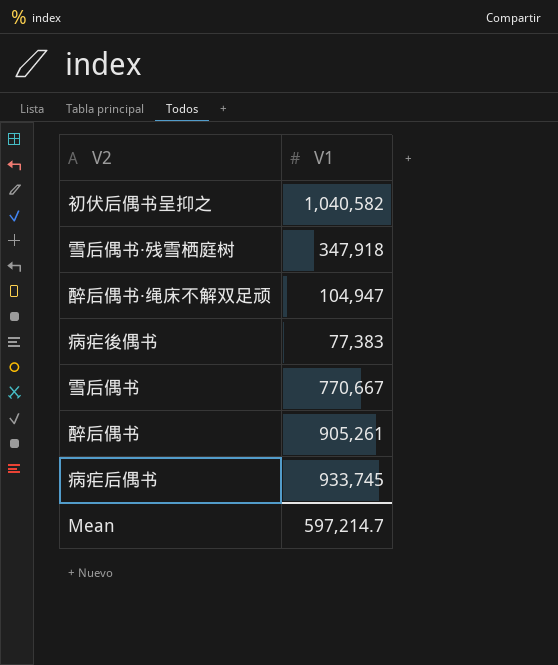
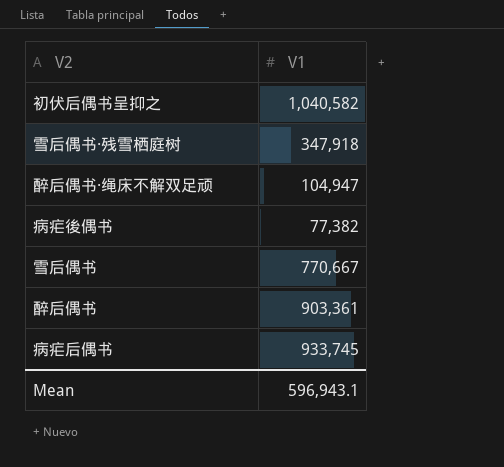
病疟後偶书 | V1: 77,383 -> 77,382
醉后偶书 | V1: 905,261 -> 903,361
Mean | V1: 597,214.7 -> 596,943.1

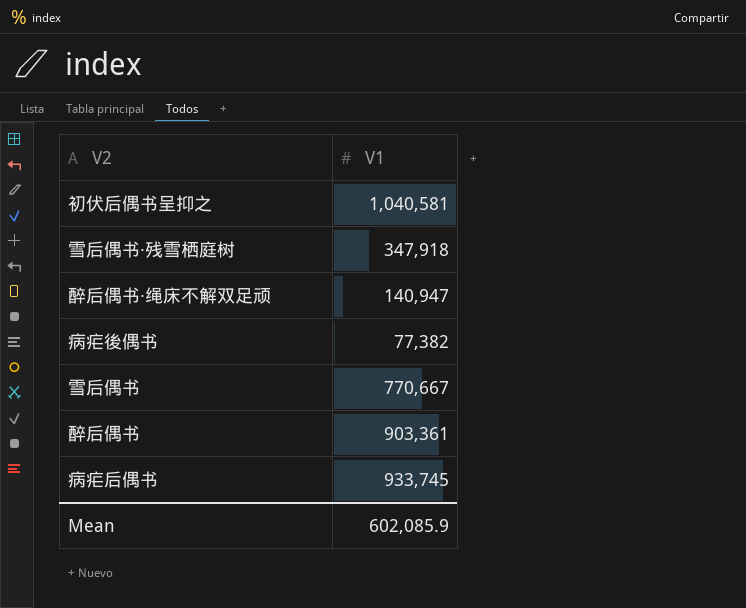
初伏后偶书呈抑之 | V1: 1,040,582 -> 1,040,581
醉后偶书·绳床不解双足顽 | V1: 104,947 -> 140,947
Mean | V1: 596,943.1 -> 602,085.9

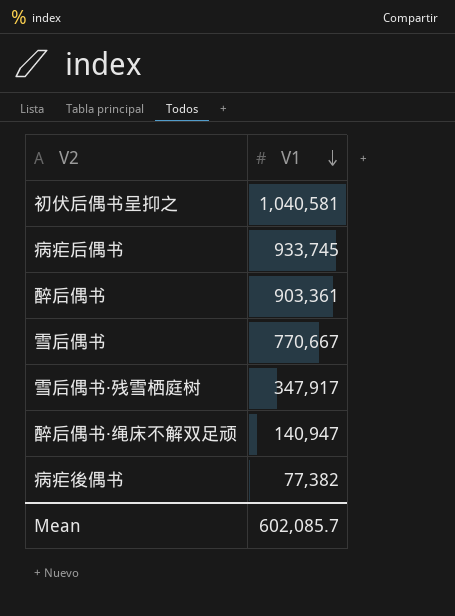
row order: none -> V1 descending
雪后偶书·残雪栖庭树 | V1: 347,918 -> 347,917
Mean | V1: 602,085.9 -> 602,085.7

